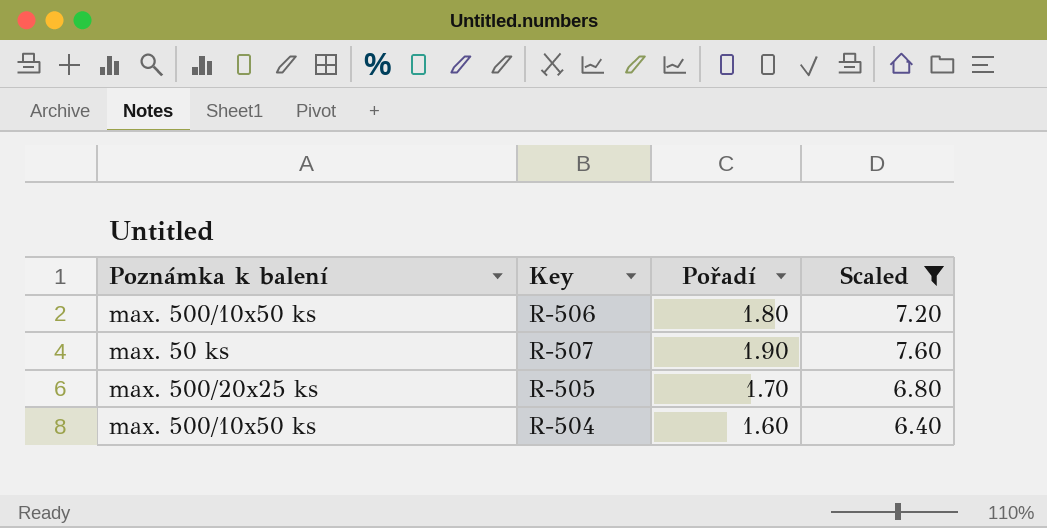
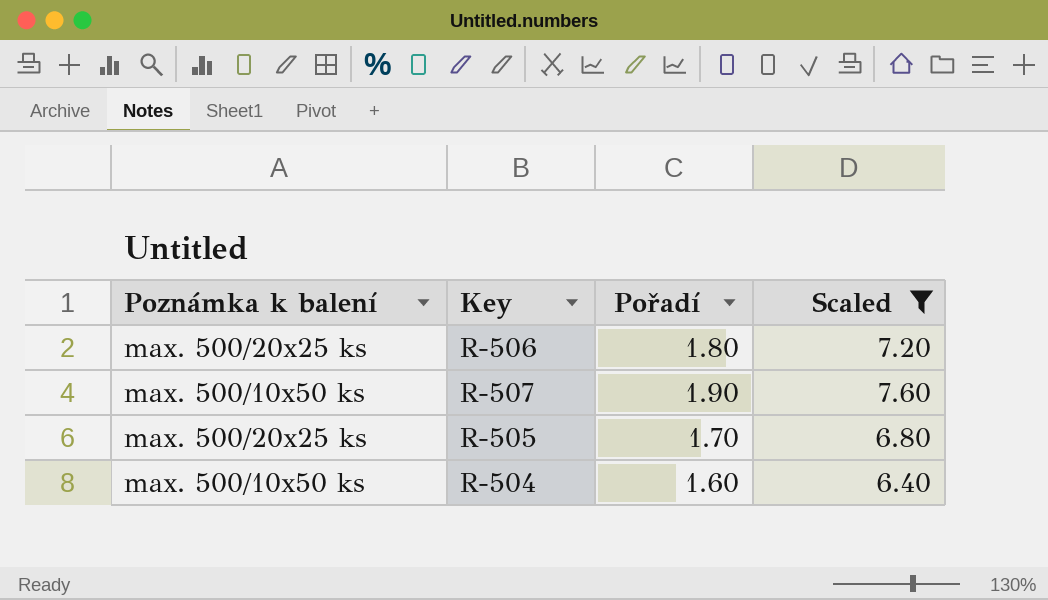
R-506 | Poznámka k balení: max. 500/10x50 ks -> max. 500/20x25 ks
R-507 | Poznámka k balení: max. 50 ks -> max. 500/10x50 ks

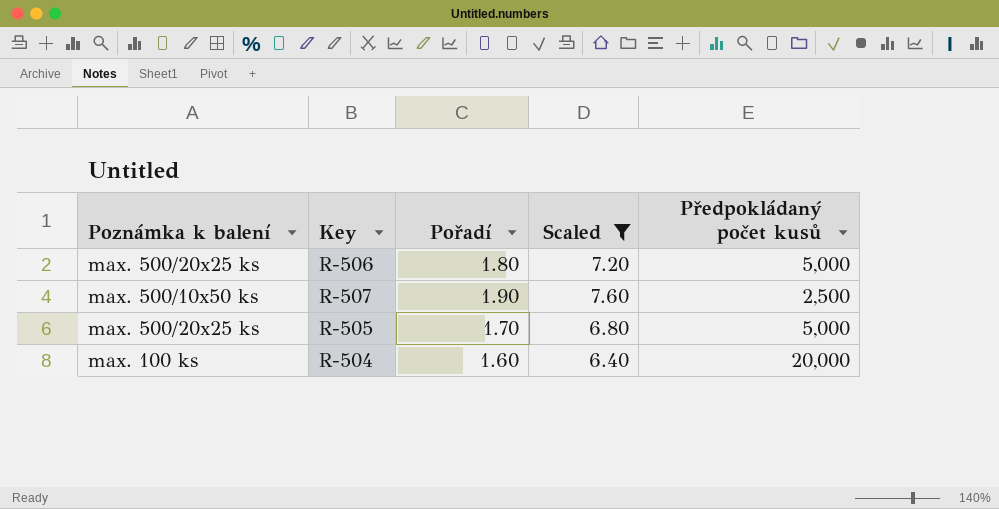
column Předpokládaný počet kusů | position: none -> 5
R-504 | Poznámka k balení: max. 500/10x50 ks -> max. 100 ks

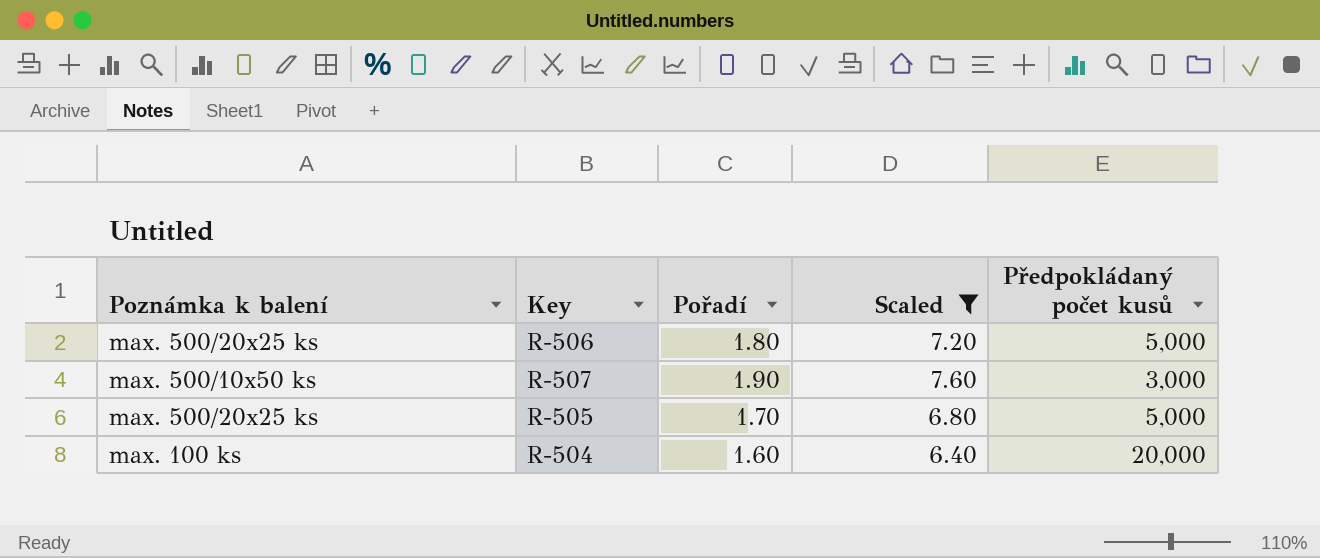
R-507 | Předpokládaný počet kusů: 2,500 -> 3,000

